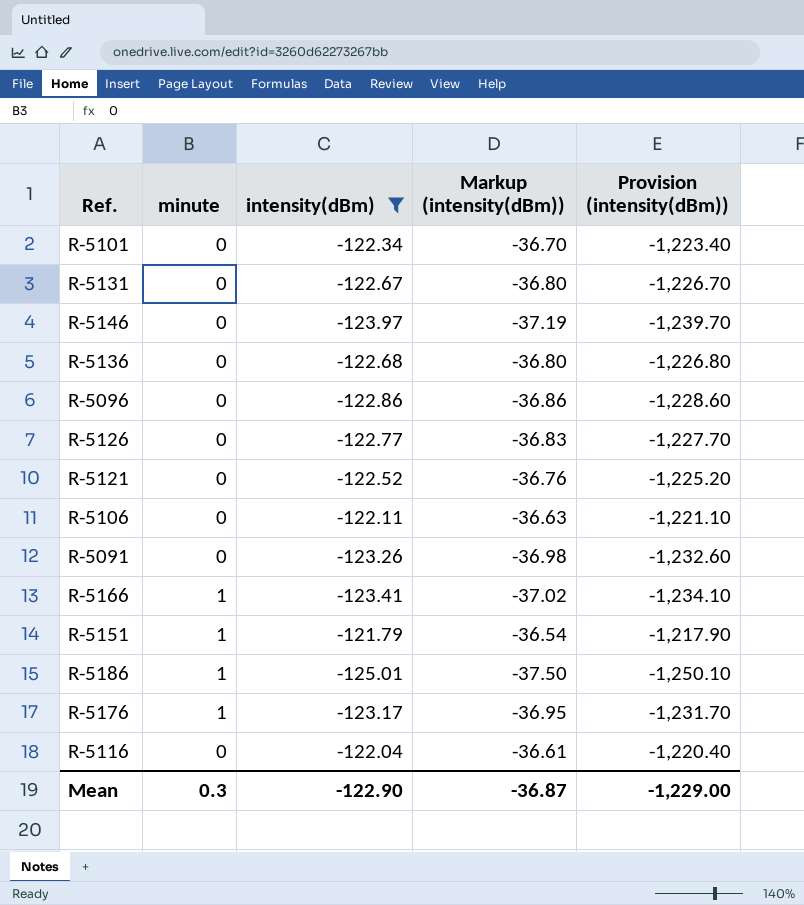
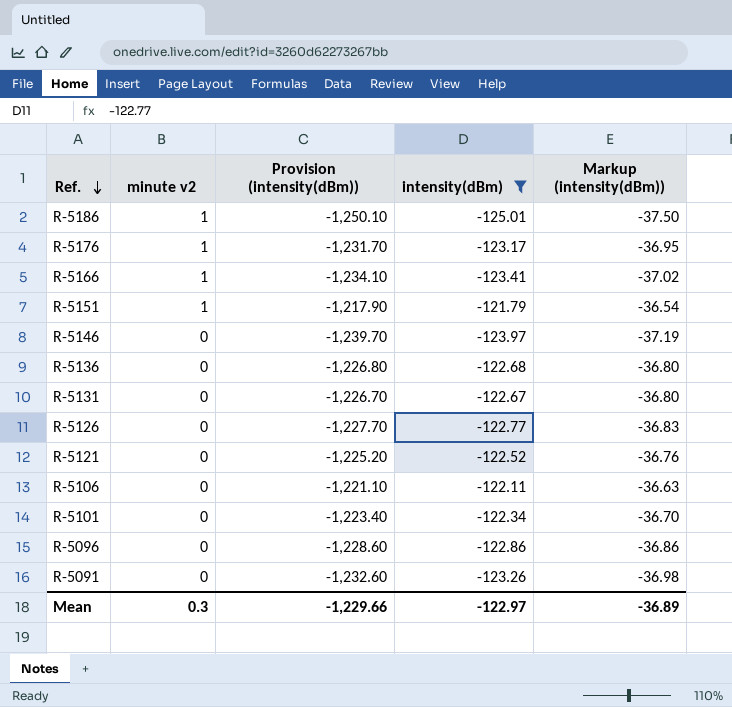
row order: none -> Ref. descending
column name: minute -> minute v2
column Provision (intensity(dBm)) | position: 5 -> 3
row R-5116: 0 | -122.04 | -36.61 | -1,220.40 -> none
Mean | Provision (intensity(dBm)): -1,229.00 -> -1,229.66
Mean | intensity(dBm): -122.90 -> -122.97
Mean | Markup (intensity(dBm)): -36.87 -> -36.89

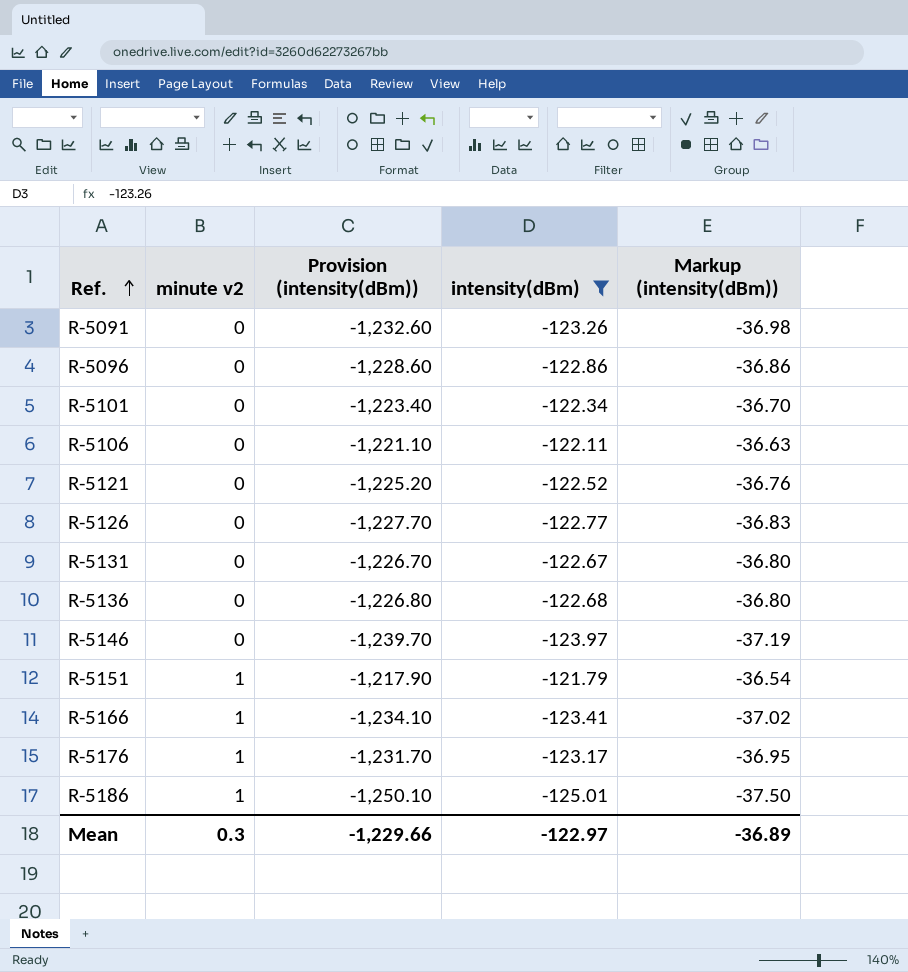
row order: Ref. descending -> Ref. ascending

